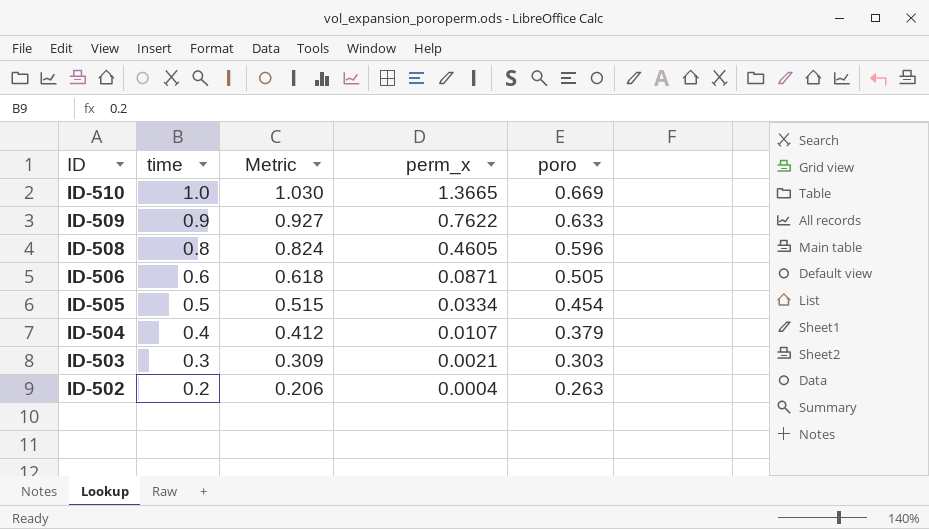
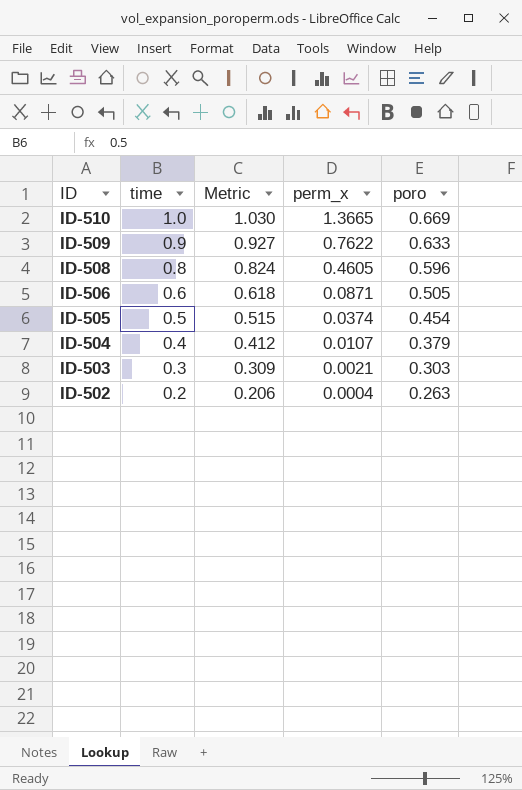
ID-505 | perm_x: 0.0334 -> 0.0374

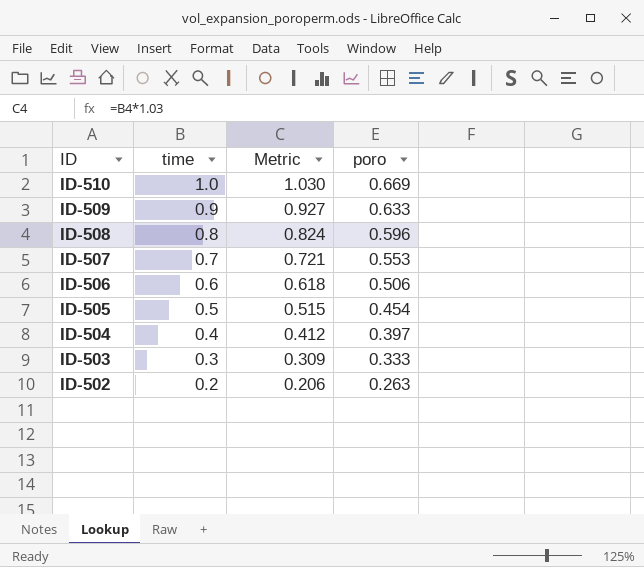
column perm_x | position: 4 -> none
row ID-507: none -> 0.7 | 0.721 | 0.553
ID-506 | poro: 0.505 -> 0.506
ID-504 | poro: 0.379 -> 0.397
ID-503 | poro: 0.303 -> 0.333

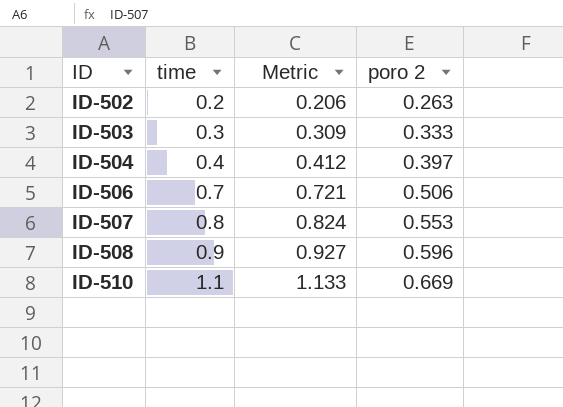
row order: ID descending -> ID ascending
column name: poro -> poro 2
row ID-509: 0.9 | 0.927 | 0.633 -> none
row ID-505: 0.5 | 0.515 | 0.454 -> none
ID-506 | time: 0.6 -> 0.7
ID-506 | Metric: 0.618 -> 0.721
ID-507 | time: 0.7 -> 0.8
ID-507 | Metric: 0.721 -> 0.824
ID-508 | time: 0.8 -> 0.9
ID-508 | Metric: 0.824 -> 0.927
ID-510 | time: 1.0 -> 1.1
ID-510 | Metric: 1.030 -> 1.133

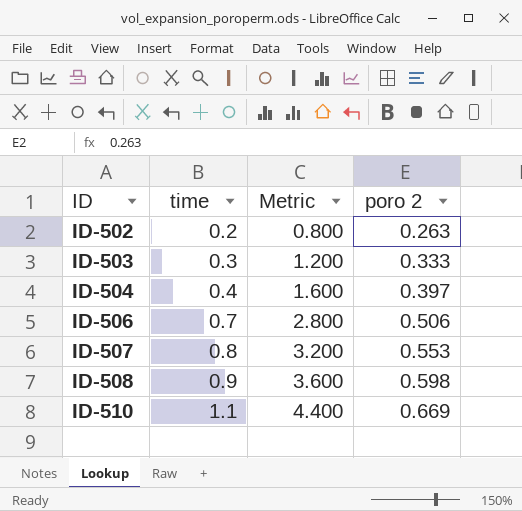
column Metric | formula: [time] * 1.03 -> [time] * 4
ID-508 | poro 2: 0.596 -> 0.598

